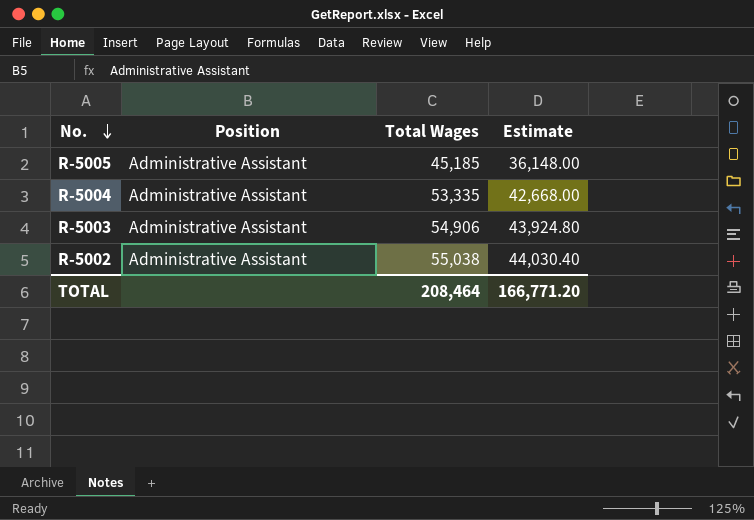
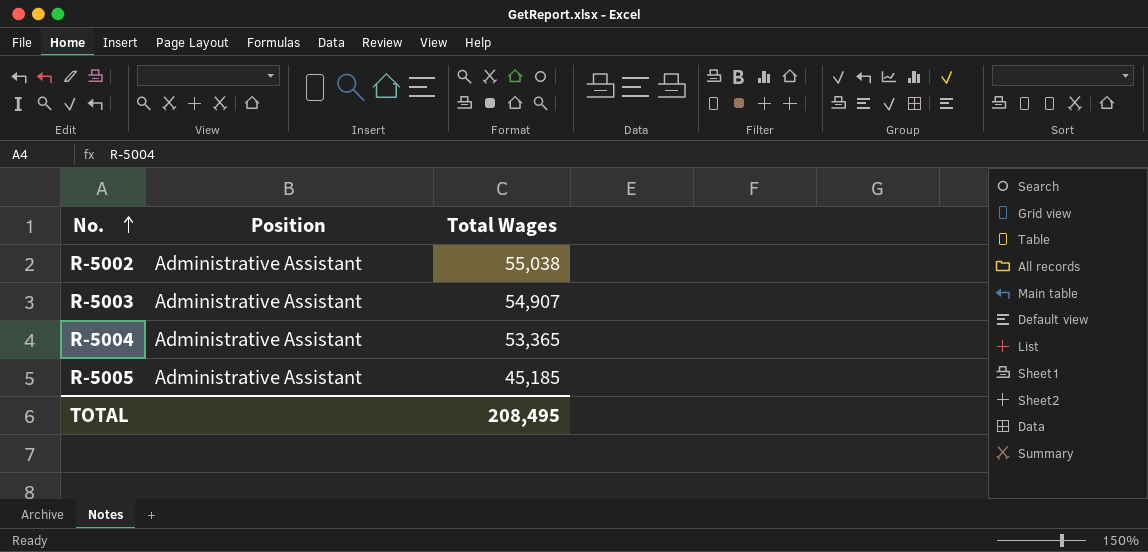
row order: No. descending -> No. ascending
column Estimate | formula: [Total Wages] * 0.8 -> none
R-5003 | Total Wages: 54,906 -> 54,907
R-5004 | Total Wages: 53,335 -> 53,365
TOTAL | Total Wages: 208,464 -> 208,495

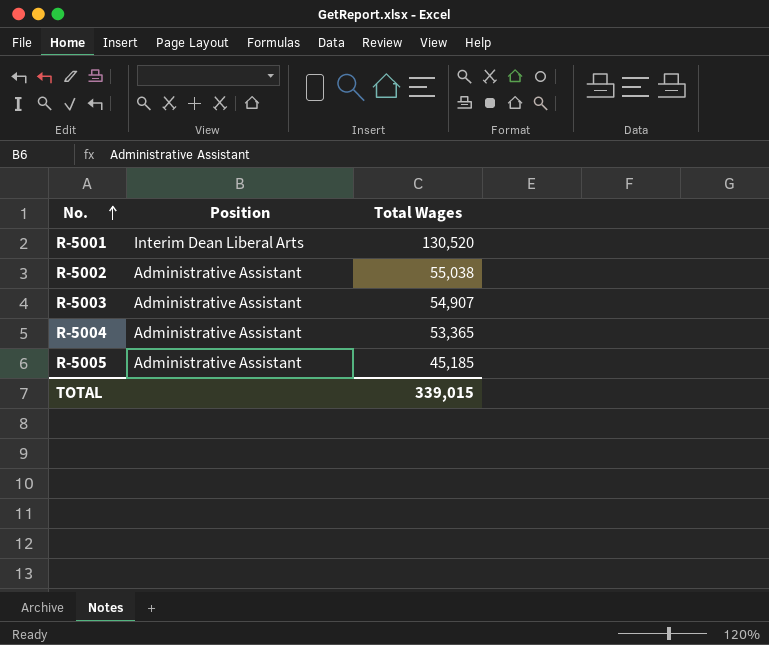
row R-5001: none -> Interim Dean Liberal Arts | 130,520
TOTAL | Total Wages: 208,495 -> 339,015

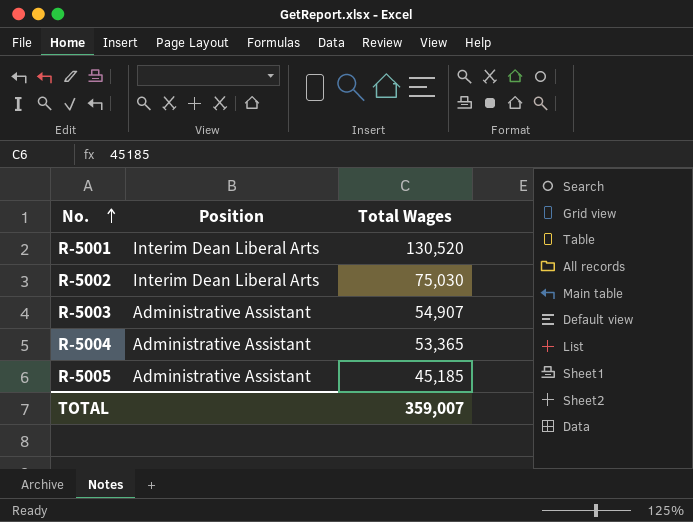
R-5002 | Position: Administrative Assistant -> Interim Dean Liberal Arts
R-5002 | Total Wages: 55,038 -> 75,030
TOTAL | Total Wages: 339,015 -> 359,007

